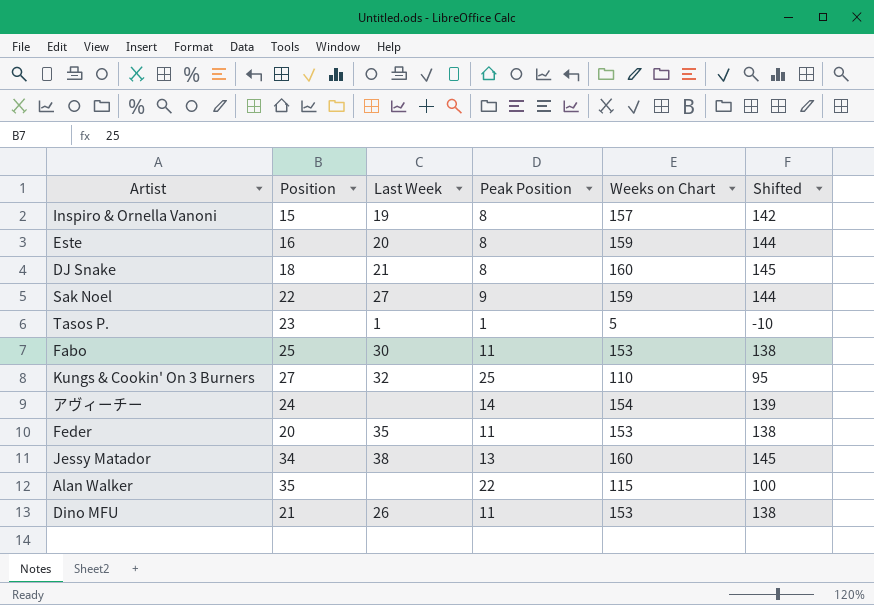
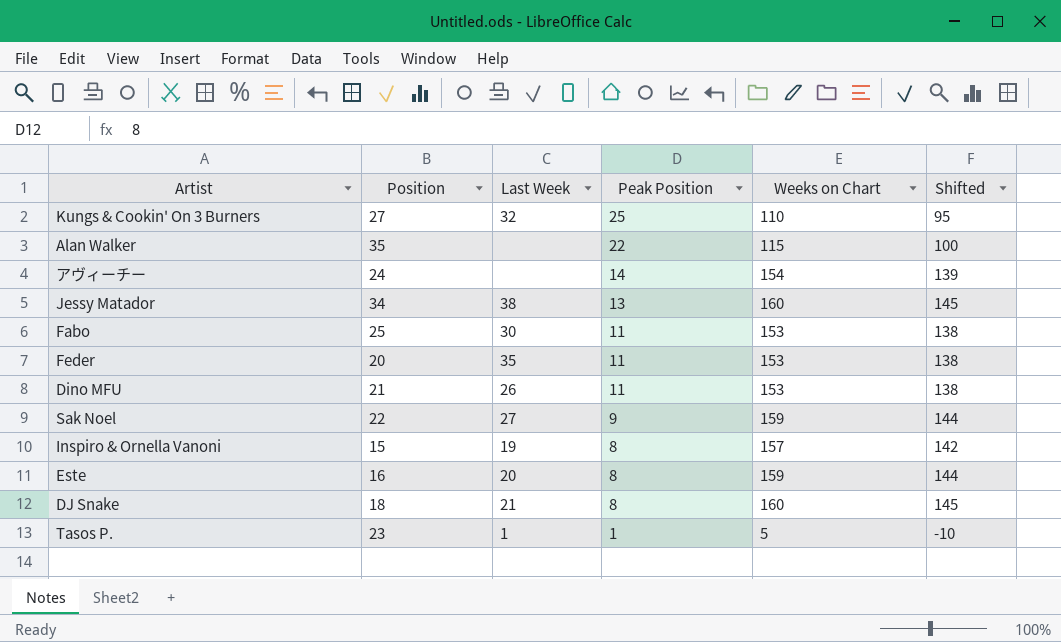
row order: none -> Peak Position descending

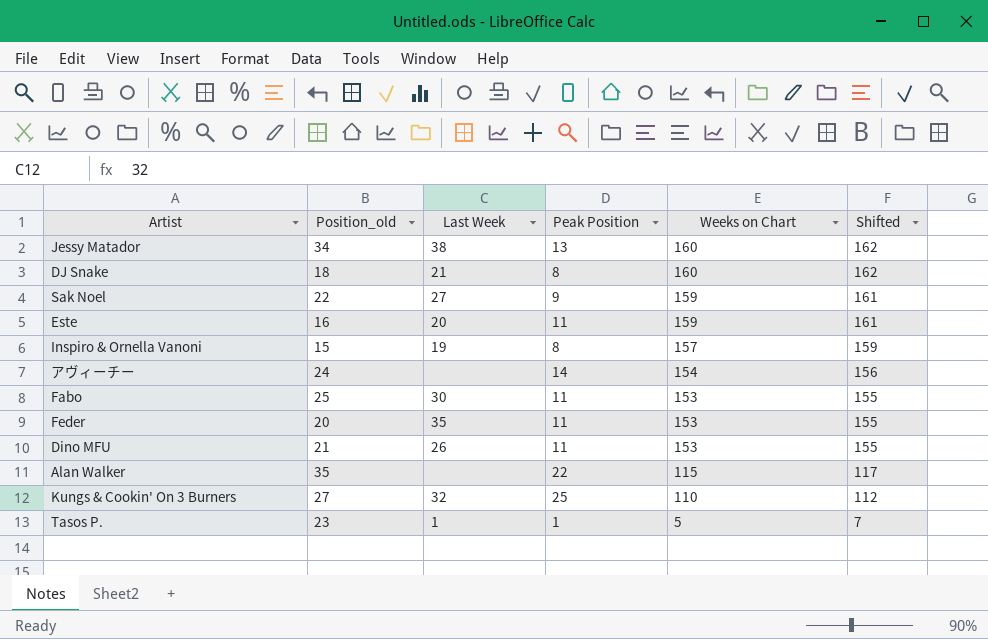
row order: Peak Position descending -> Weeks on Chart descending
column name: Position -> Position_old
column Shifted | formula: [Weeks on Chart] - 15 -> [Weeks on Chart] + 2
Este | Peak Position: 8 -> 11

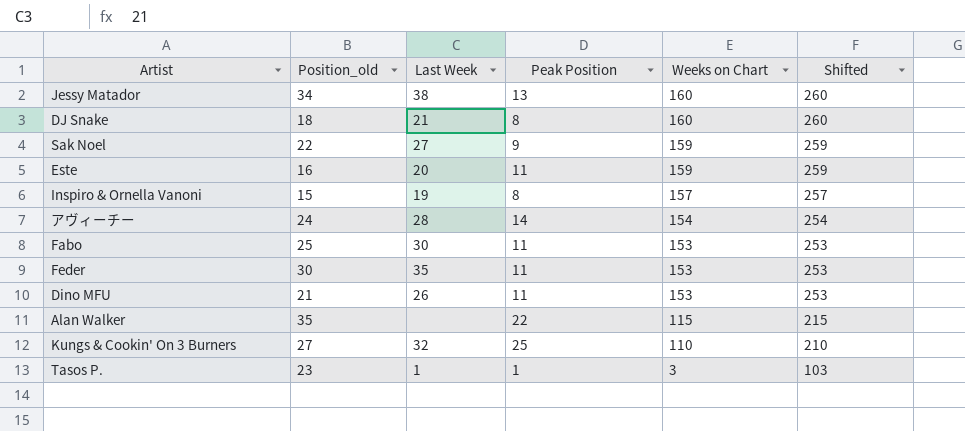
column Shifted | formula: [Weeks on Chart] + 2 -> [Weeks on Chart] + 100
アヴィーチー | Last Week: none -> 28
Feder | Position_old: 20 -> 30
Tasos P. | Weeks on Chart: 5 -> 3

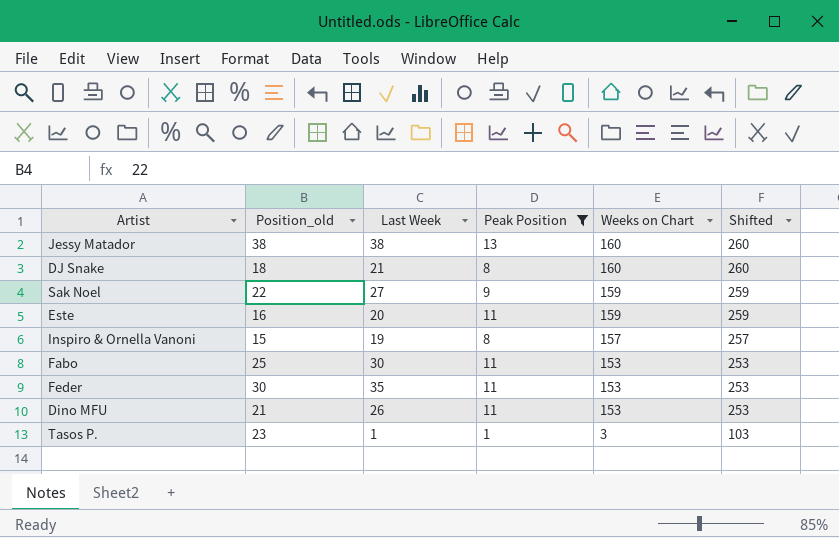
filter: none -> Peak Position <= 13
Jessy Matador | Position_old: 34 -> 38

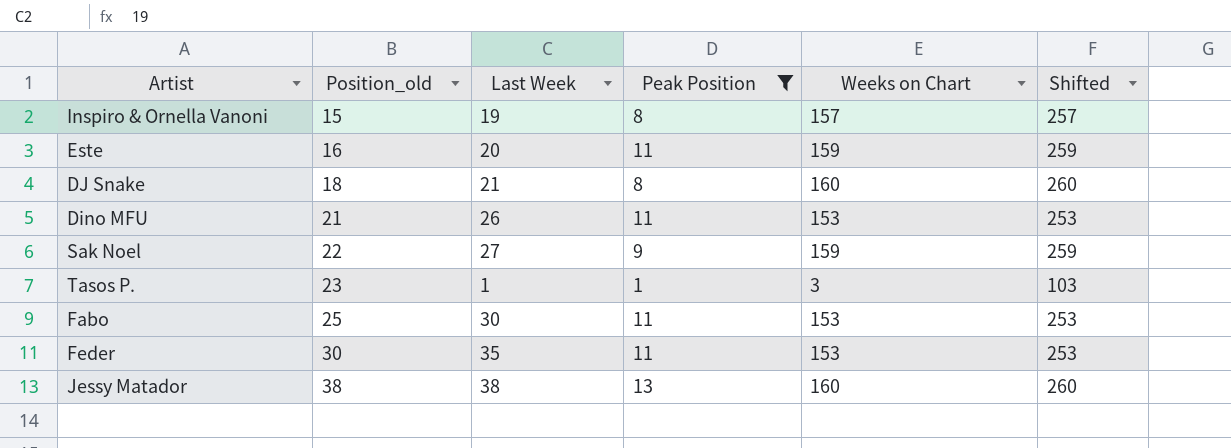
row order: Weeks on Chart descending -> Position_old ascending

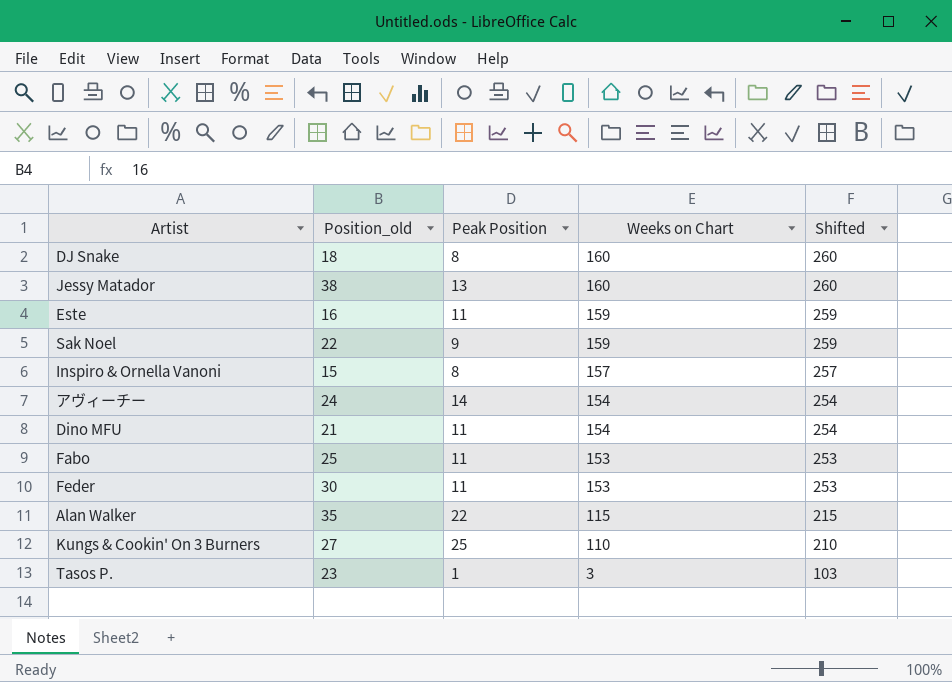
filter: Peak Position <= 13 -> none
row order: Position_old ascending -> Weeks on Chart descending
column Last Week | position: 3 -> none
Dino MFU | Weeks on Chart: 153 -> 154
Dino MFU | Shifted: 253 -> 254

